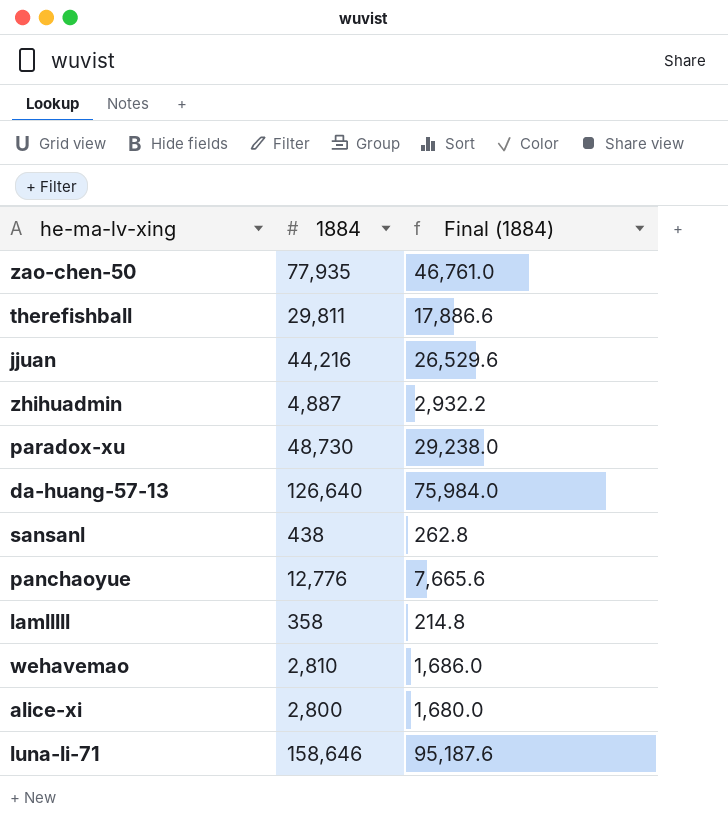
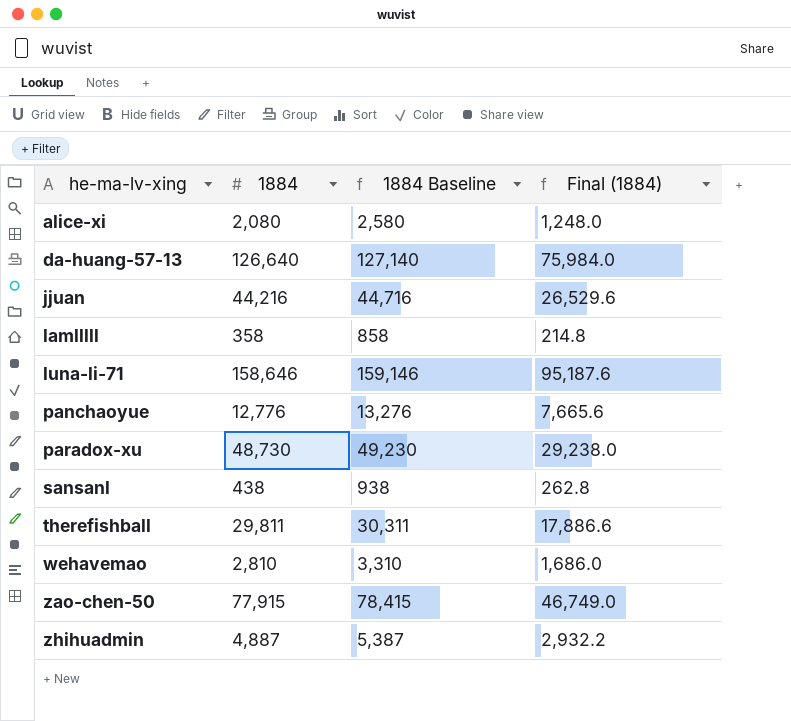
row order: none -> he-ma-lv-xing ascending
column 1884 Baseline | formula: none -> [1884] + 500
alice-xi | 1884: 2,800 -> 2,080
alice-xi | Final (1884): 1,680.0 -> 1,248.0
zao-chen-50 | 1884: 77,935 -> 77,915
zao-chen-50 | Final (1884): 46,761.0 -> 46,749.0

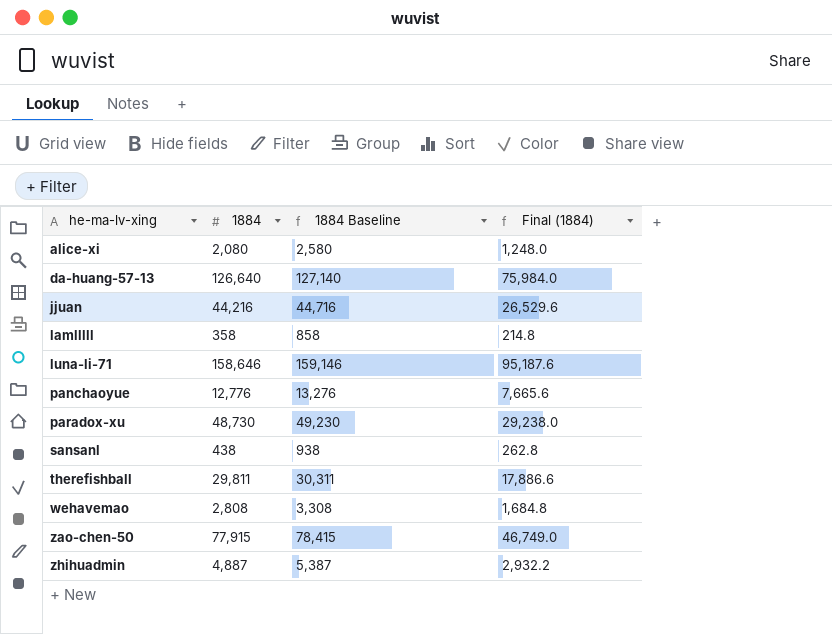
wehavemao | 1884: 2,810 -> 2,808
wehavemao | 1884 Baseline: 3,310 -> 3,308
wehavemao | Final (1884): 1,686.0 -> 1,684.8

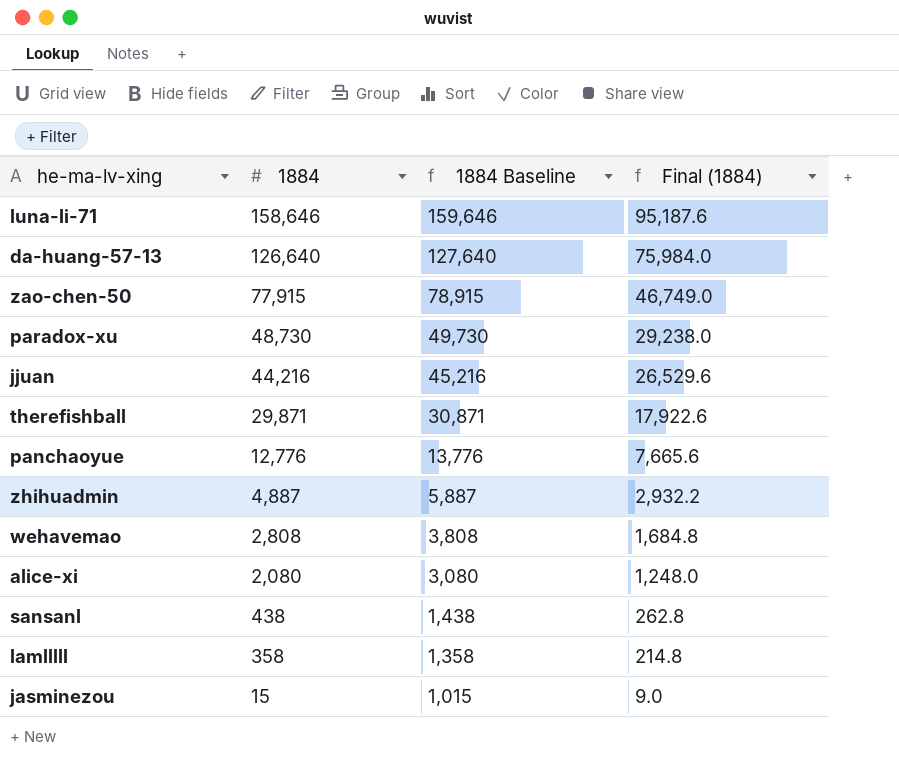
row order: he-ma-lv-xing ascending -> 1884 descending
column 1884 Baseline | formula: [1884] + 500 -> [1884] + 1000
therefishball | 1884: 29,811 -> 29,871
therefishball | Final (1884): 17,886.6 -> 17,922.6
row jasminezou: none -> 15 | 1,015 | 9.0

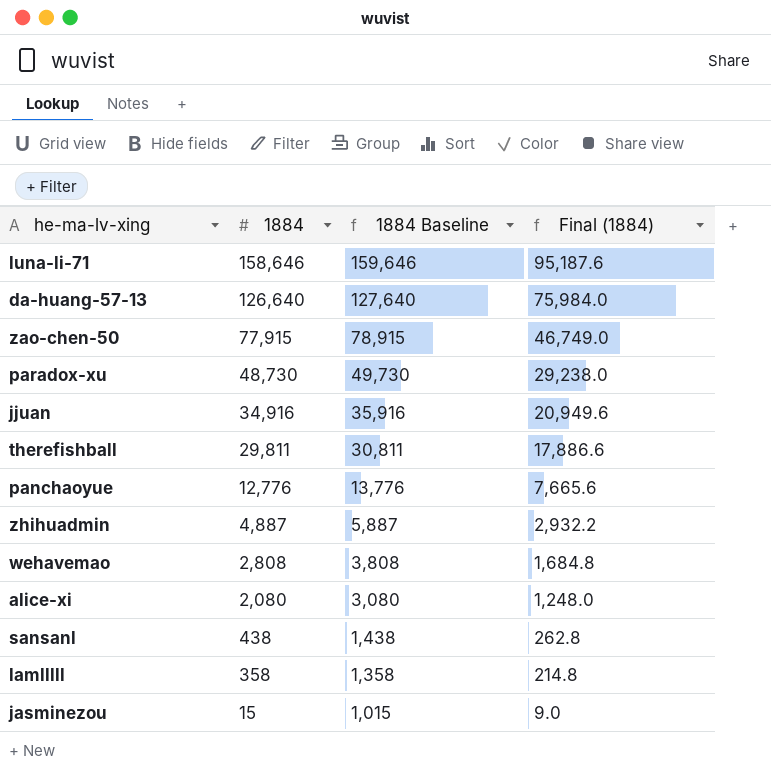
jjuan | 1884: 44,216 -> 34,916
jjuan | 1884 Baseline: 45,216 -> 35,916
jjuan | Final (1884): 26,529.6 -> 20,949.6
therefishball | 1884: 29,871 -> 29,811
therefishball | 1884 Baseline: 30,871 -> 30,811
therefishball | Final (1884): 17,922.6 -> 17,886.6

